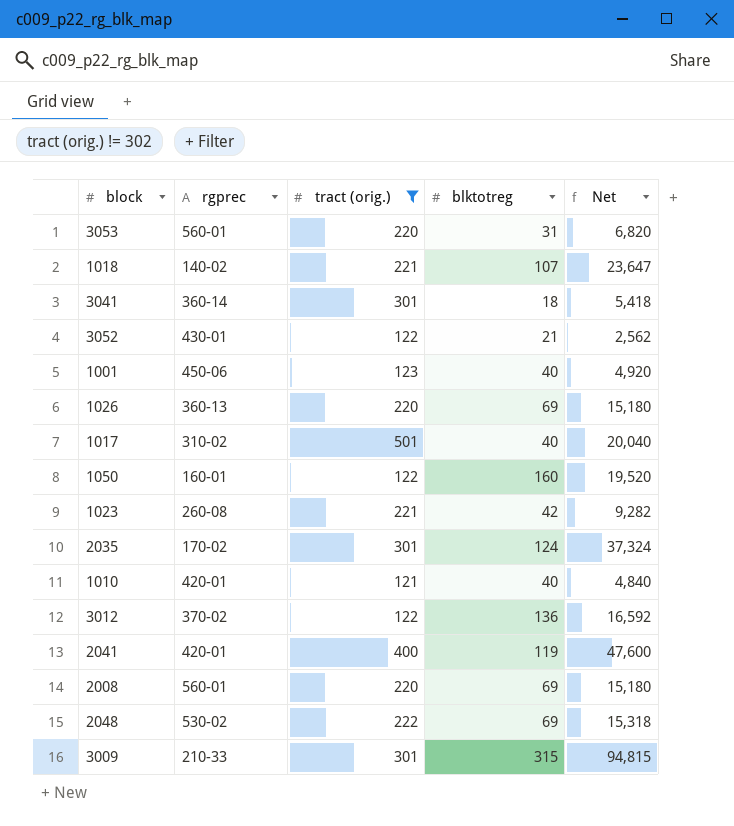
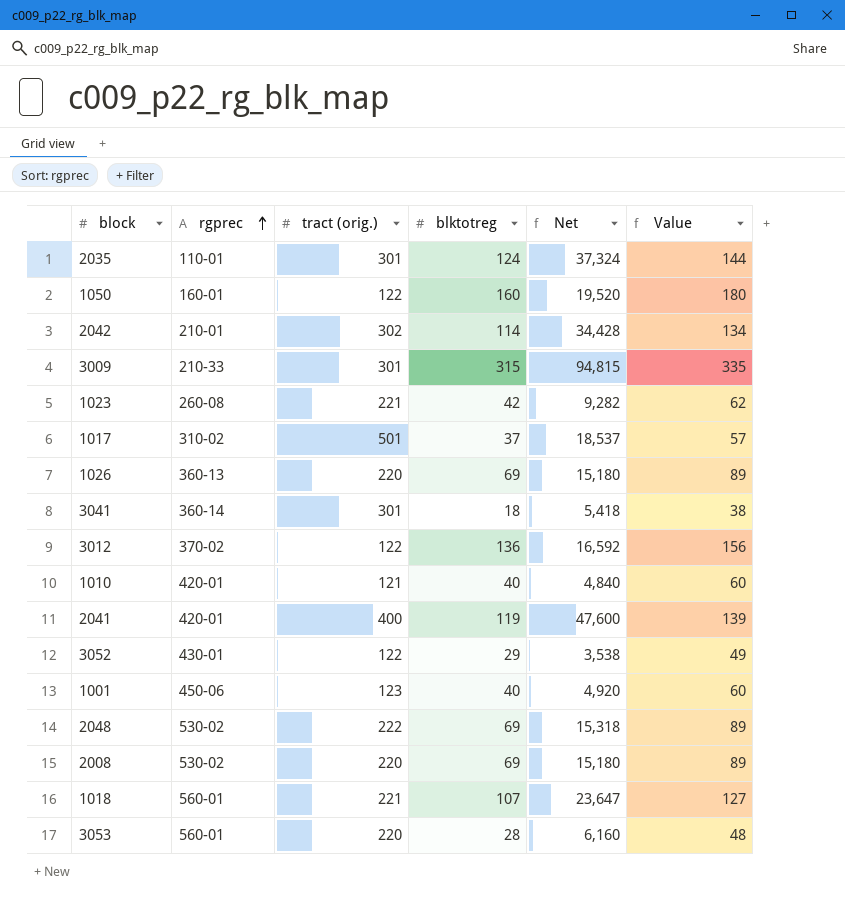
filter: tract (orig.) != 302 -> none
row order: none -> rgprec ascending
column Value | formula: none -> [blktotreg] + 20
2035 | rgprec: 170-02 -> 110-01
1017 | blktotreg: 40 -> 37
1017 | Net: 20,040 -> 18,537
3052 | blktotreg: 21 -> 29
3052 | Net: 2,562 -> 3,538
2008 | rgprec: 560-01 -> 530-02
1018 | rgprec: 140-02 -> 560-01
3053 | blktotreg: 31 -> 28
3053 | Net: 6,820 -> 6,160

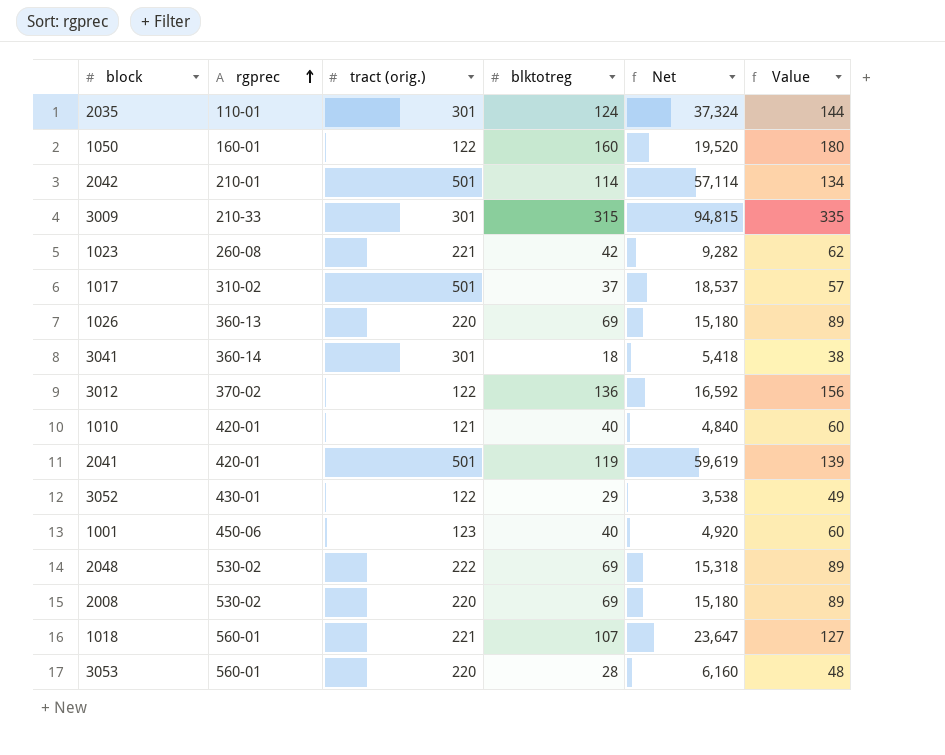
2042 | tract (orig.): 302 -> 501
2042 | Net: 34,428 -> 57,114
2041 | tract (orig.): 400 -> 501
2041 | Net: 47,600 -> 59,619

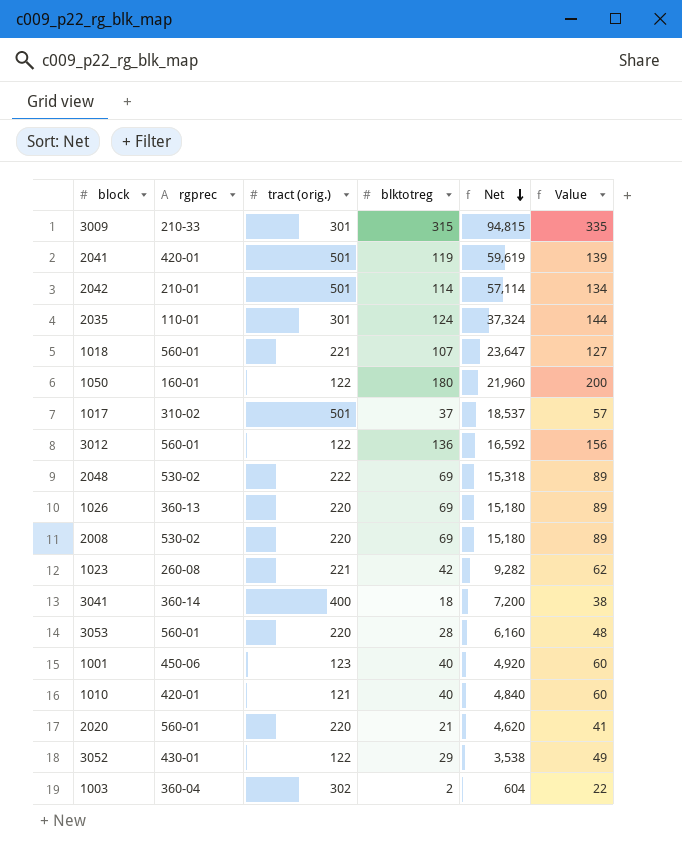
row order: rgprec ascending -> Net descending
1050 | blktotreg: 160 -> 180
1050 | Net: 19,520 -> 21,960
1050 | Value: 180 -> 200
3012 | rgprec: 370-02 -> 560-01
3041 | tract (orig.): 301 -> 400
3041 | Net: 5,418 -> 7,200
row 2020: none -> 560-01 | 220 | 21 | 4,620 | 41
row 1003: none -> 360-04 | 302 | 2 | 604 | 22

